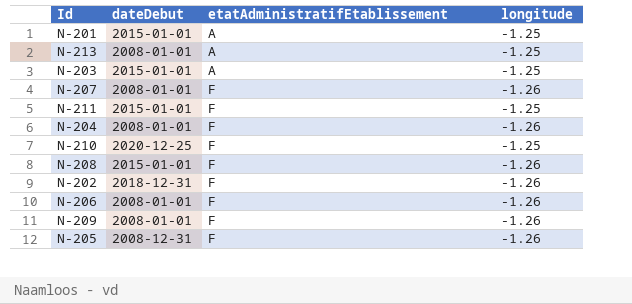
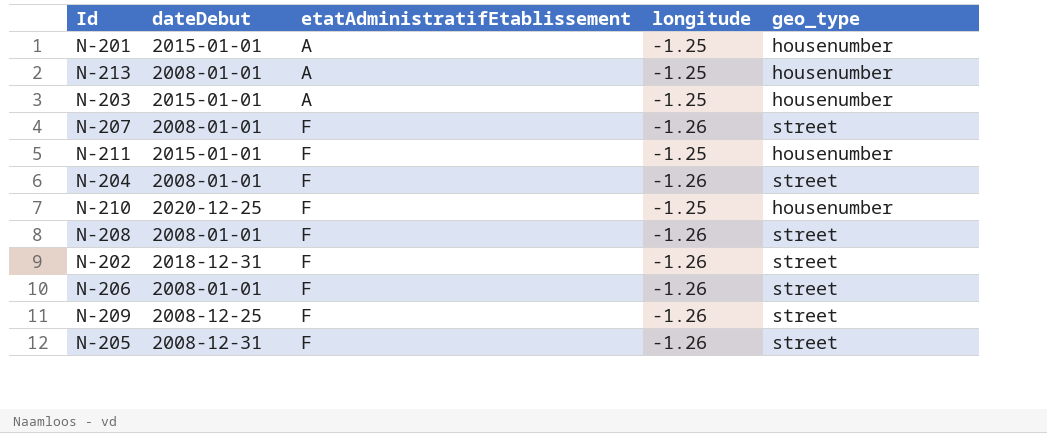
column geo_type | position: none -> 5
N-208 | dateDebut: 2015-01-01 -> 2008-01-01
N-209 | dateDebut: 2008-01-01 -> 2008-12-25

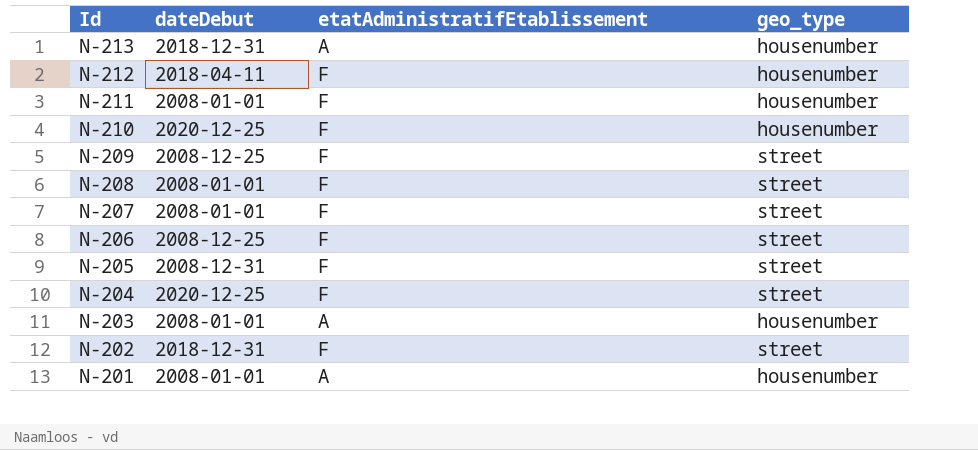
row order: etatAdministratifEtablissement ascending -> Id descending
column longitude | position: 4 -> none
N-213 | dateDebut: 2008-01-01 -> 2018-12-31
row N-212: none -> 2018-04-11 | F | housenumber
N-211 | dateDebut: 2015-01-01 -> 2008-01-01
N-206 | dateDebut: 2008-01-01 -> 2008-12-25
N-204 | dateDebut: 2008-01-01 -> 2020-12-25
N-203 | dateDebut: 2015-01-01 -> 2008-01-01
N-201 | dateDebut: 2015-01-01 -> 2008-01-01

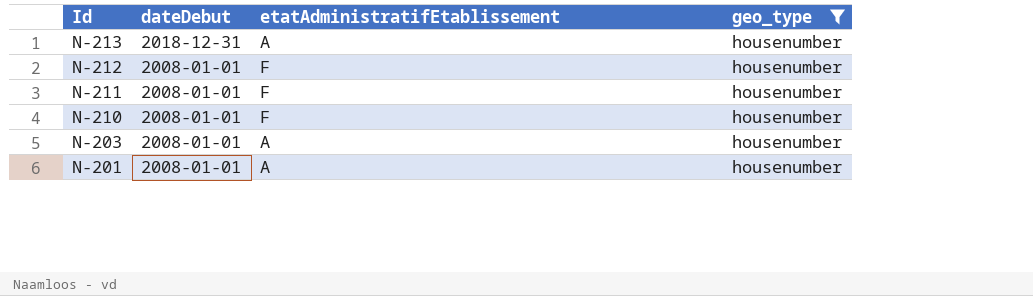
filter: none -> geo_type = housenumber
N-212 | dateDebut: 2018-04-11 -> 2008-01-01
N-210 | dateDebut: 2020-12-25 -> 2008-01-01

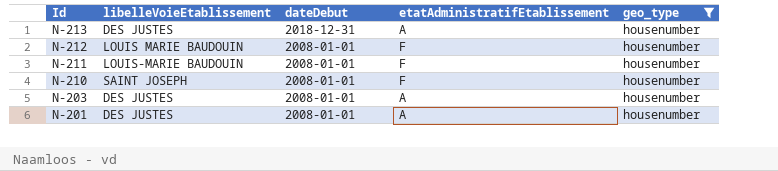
column libelleVoieEtablissement | position: none -> 2

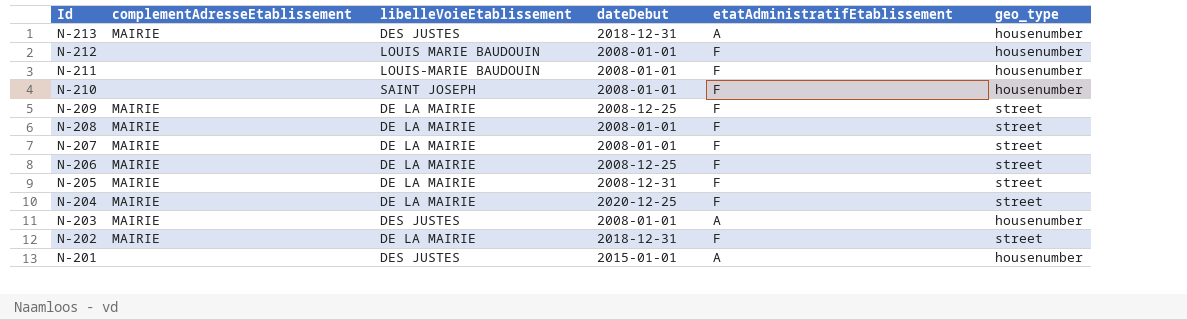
filter: geo_type = housenumber -> none
column complementAdresseEtablissement | position: none -> 2
N-201 | dateDebut: 2008-01-01 -> 2015-01-01

